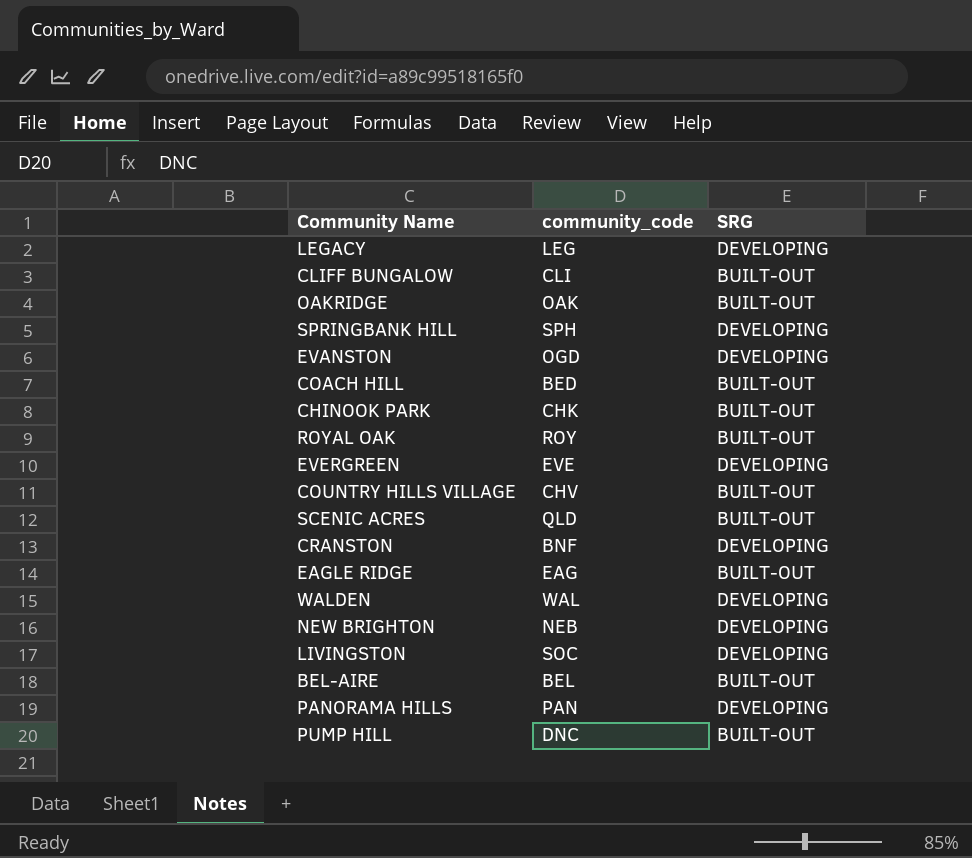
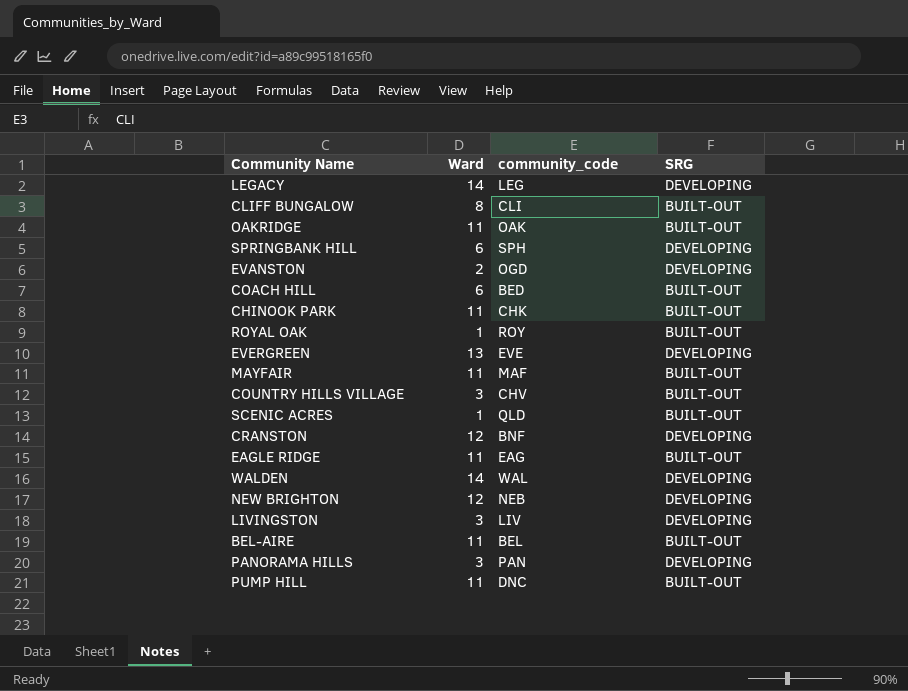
column Ward | position: none -> 2
row MAYFAIR: none -> 11 | MAF | BUILT-OUT
LIVINGSTON | community_code: SOC -> LIV

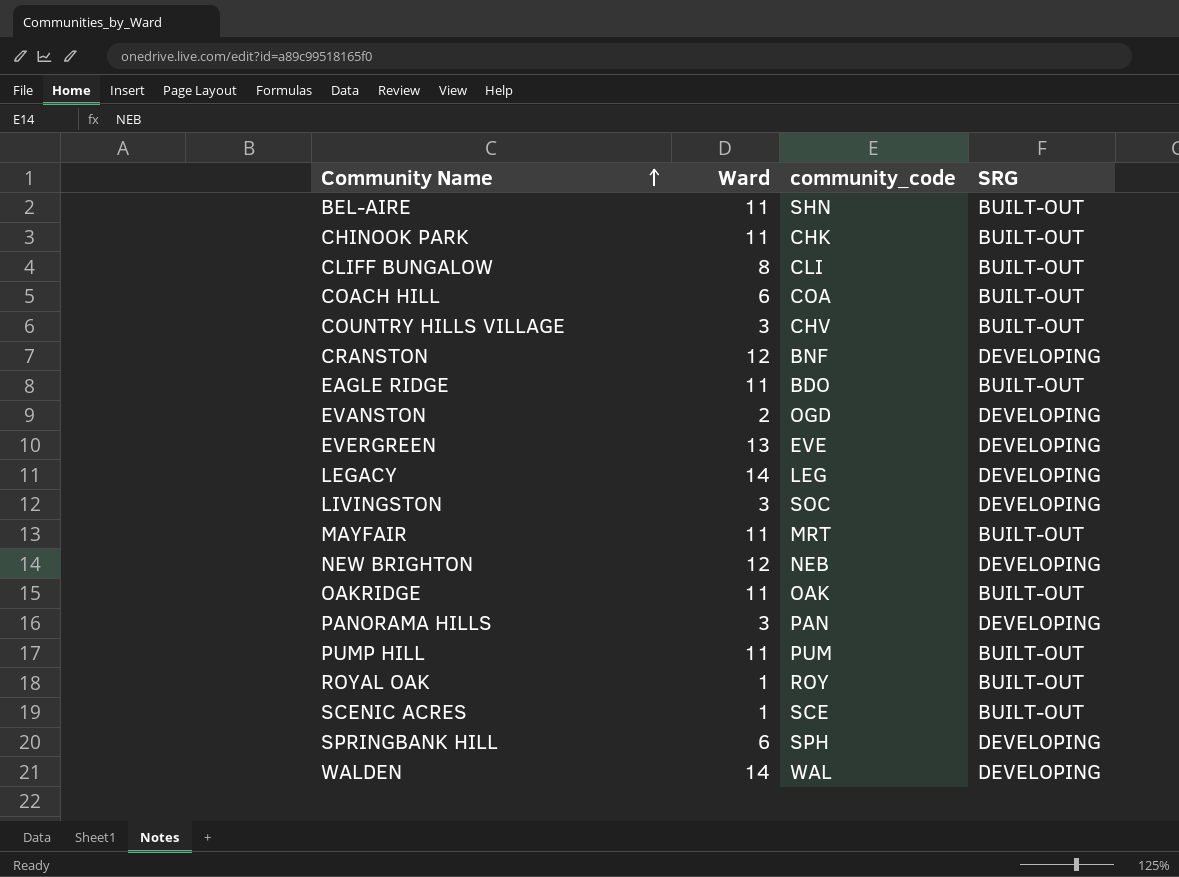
row order: none -> Community Name ascending
BEL-AIRE | community_code: BEL -> SHN
COACH HILL | community_code: BED -> COA
EAGLE RIDGE | community_code: EAG -> BDO
LIVINGSTON | community_code: LIV -> SOC
MAYFAIR | community_code: MAF -> MRT
PUMP HILL | community_code: DNC -> PUM
SCENIC ACRES | community_code: QLD -> SCE

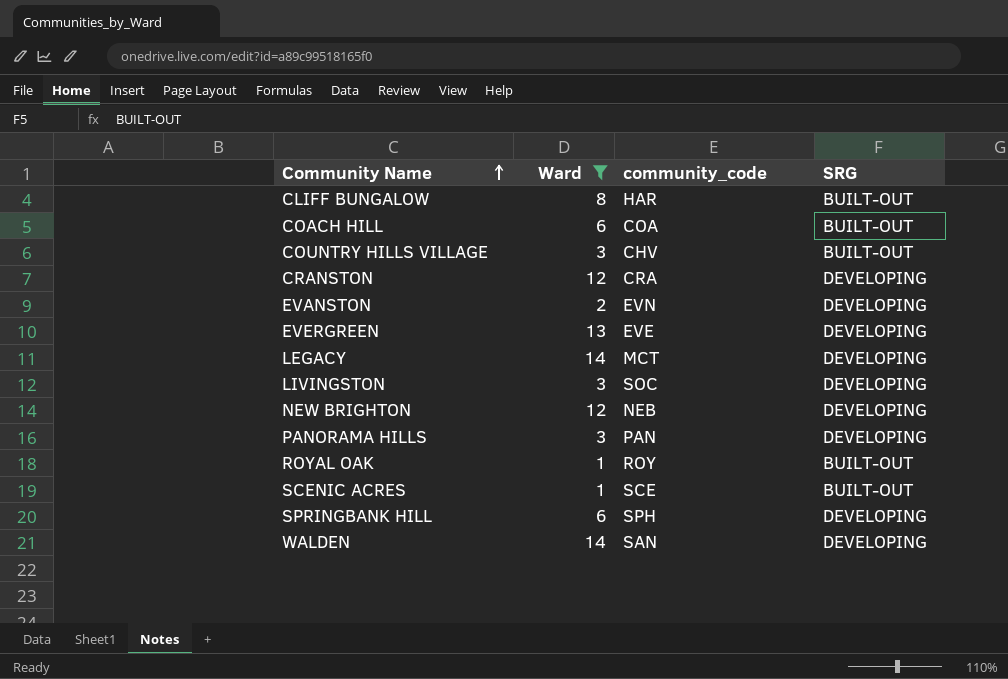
filter: none -> Ward != 11
CLIFF BUNGALOW | community_code: CLI -> HAR
CRANSTON | community_code: BNF -> CRA
EVANSTON | community_code: OGD -> EVN
LEGACY | community_code: LEG -> MCT
WALDEN | community_code: WAL -> SAN

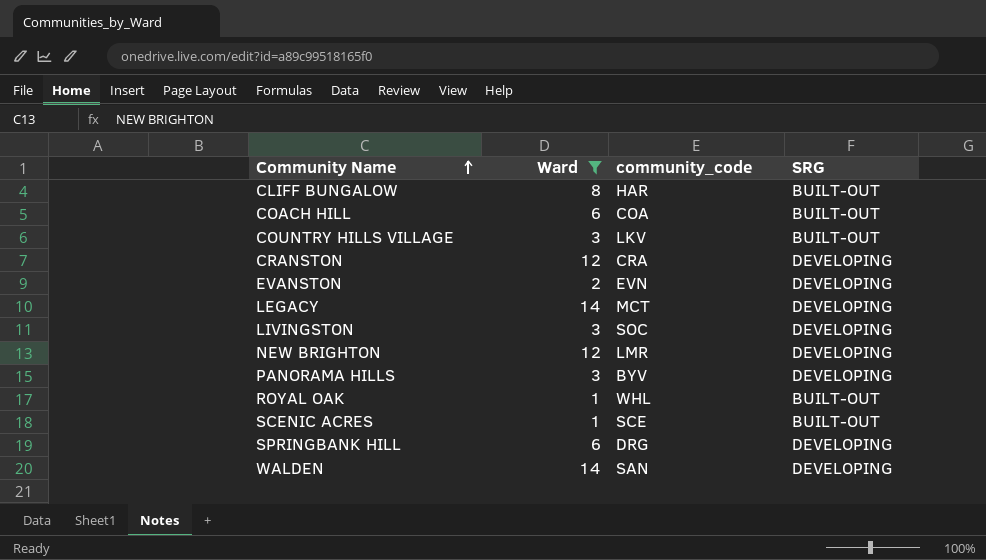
row EVERGREEN: 13 | EVE | DEVELOPING -> none
COUNTRY HILLS VILLAGE | community_code: CHV -> LKV
NEW BRIGHTON | community_code: NEB -> LMR
PANORAMA HILLS | community_code: PAN -> BYV
ROYAL OAK | community_code: ROY -> WHL
SPRINGBANK HILL | community_code: SPH -> DRG

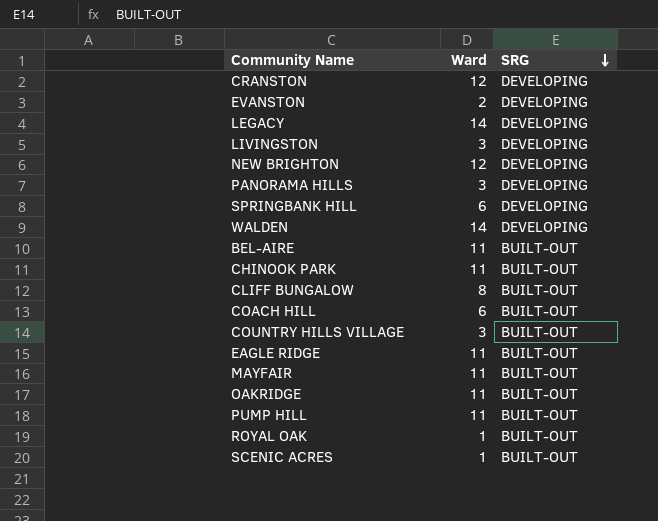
filter: Ward != 11 -> none
row order: Community Name ascending -> SRG descending
column community_code | position: 3 -> none

